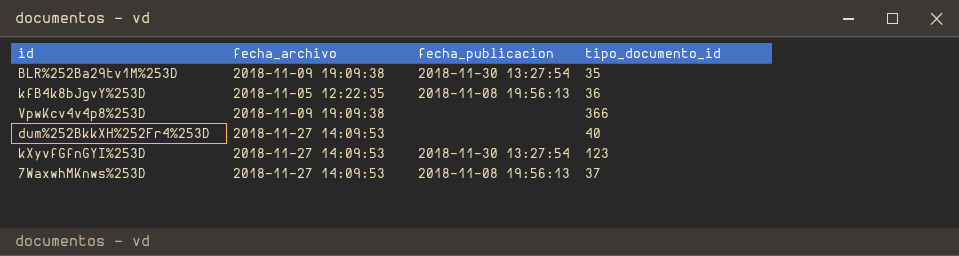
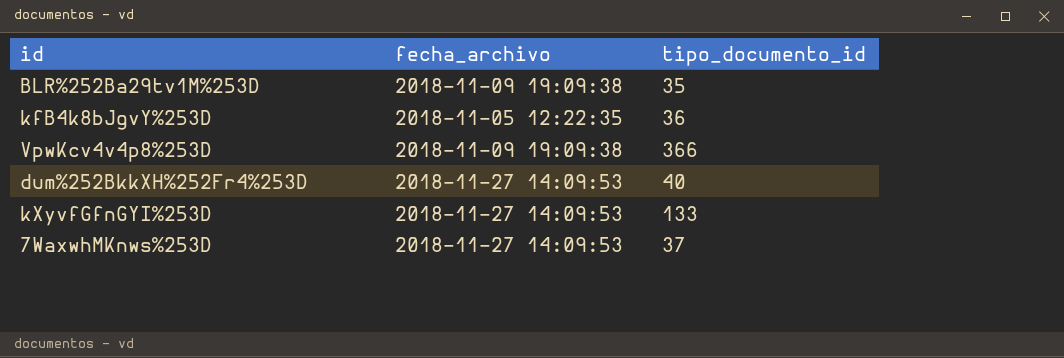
column fecha_publicacion | position: 3 -> none
kXyvfGfnGYI%253D | tipo_documento_id: 123 -> 133

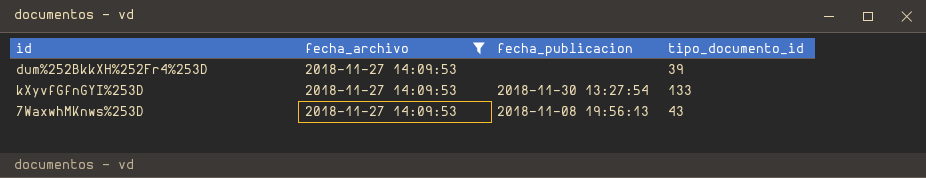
filter: none -> fecha_archivo = 2018-11-27 14:09:53
column fecha_publicacion | position: none -> 3
dum%252BkkXH%252Fr4%253D | tipo_documento_id: 40 -> 39
7WaxwhMKnws%253D | tipo_documento_id: 37 -> 43

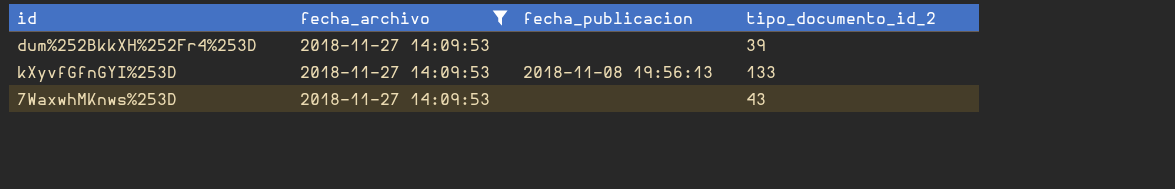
column name: tipo_documento_id -> tipo_documento_id_2
kXyvfGfnGYI%253D | fecha_publicacion: 2018-11-30 13:27:54 -> 2018-11-08 19:56:13
7WaxwhMKnws%253D | fecha_publicacion: 2018-11-08 19:56:13 -> none

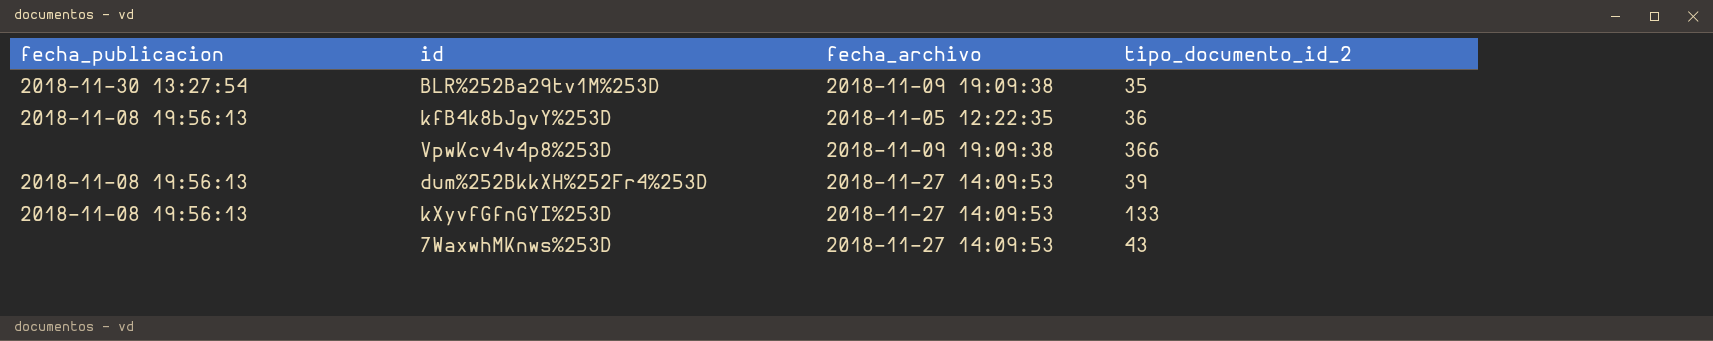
filter: fecha_archivo = 2018-11-27 14:09:53 -> none
column fecha_publicacion | position: 3 -> 1
dum%252BkkXH%252Fr4%253D | fecha_publicacion: none -> 2018-11-08 19:56:13

